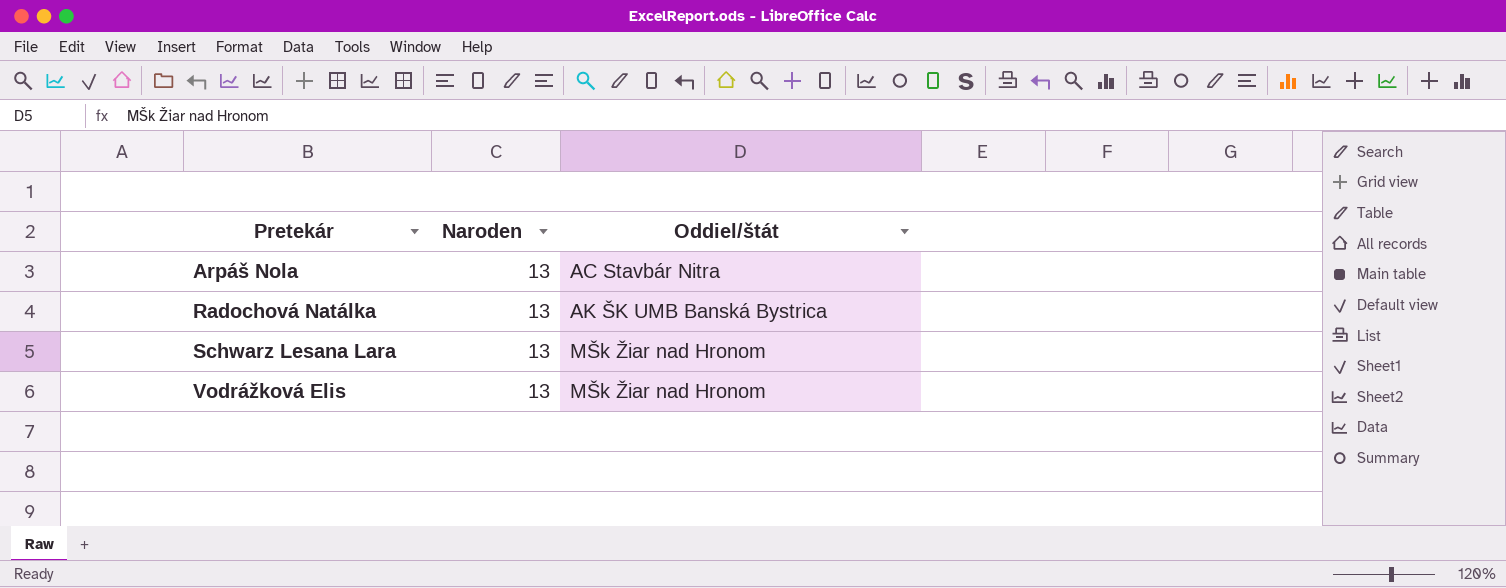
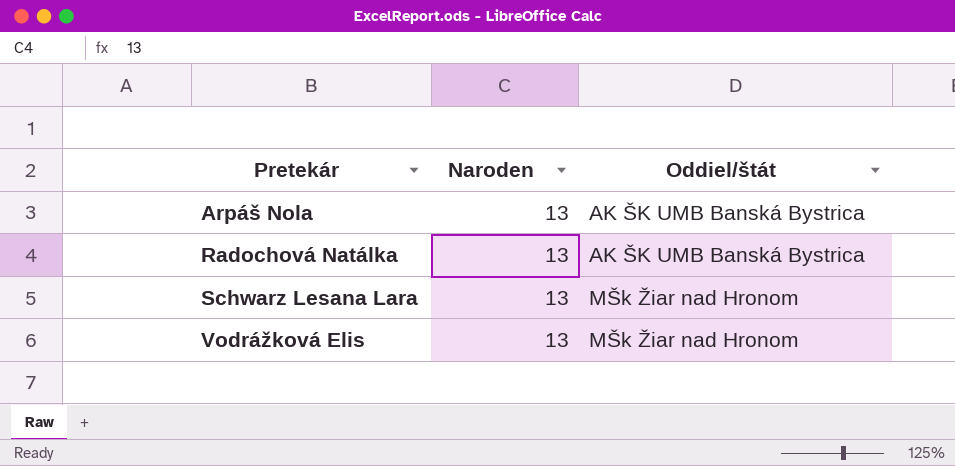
Arpáš Nola | Oddiel/štát: AC Stavbár Nitra -> AK ŠK UMB Banská Bystrica

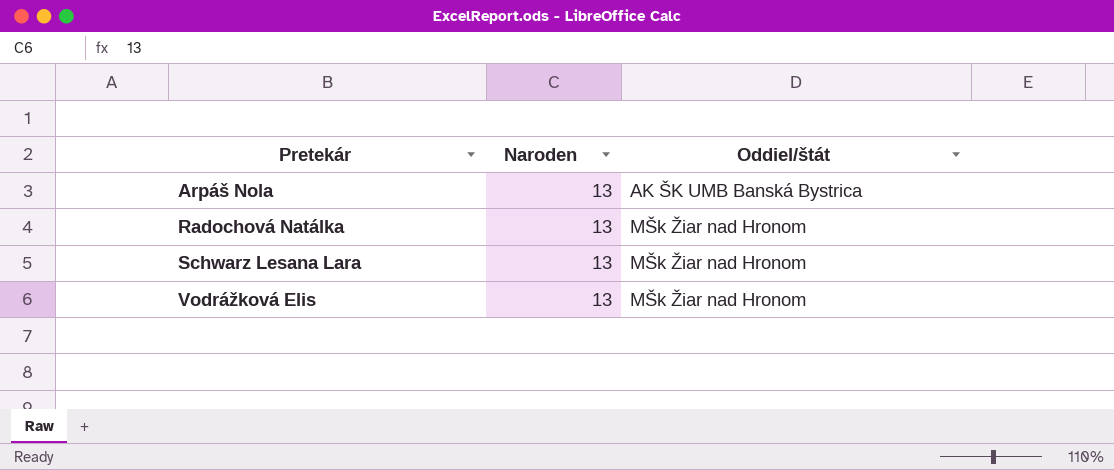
Radochová Natálka | Oddiel/štát: AK ŠK UMB Banská Bystrica -> MŠk Žiar nad Hronom

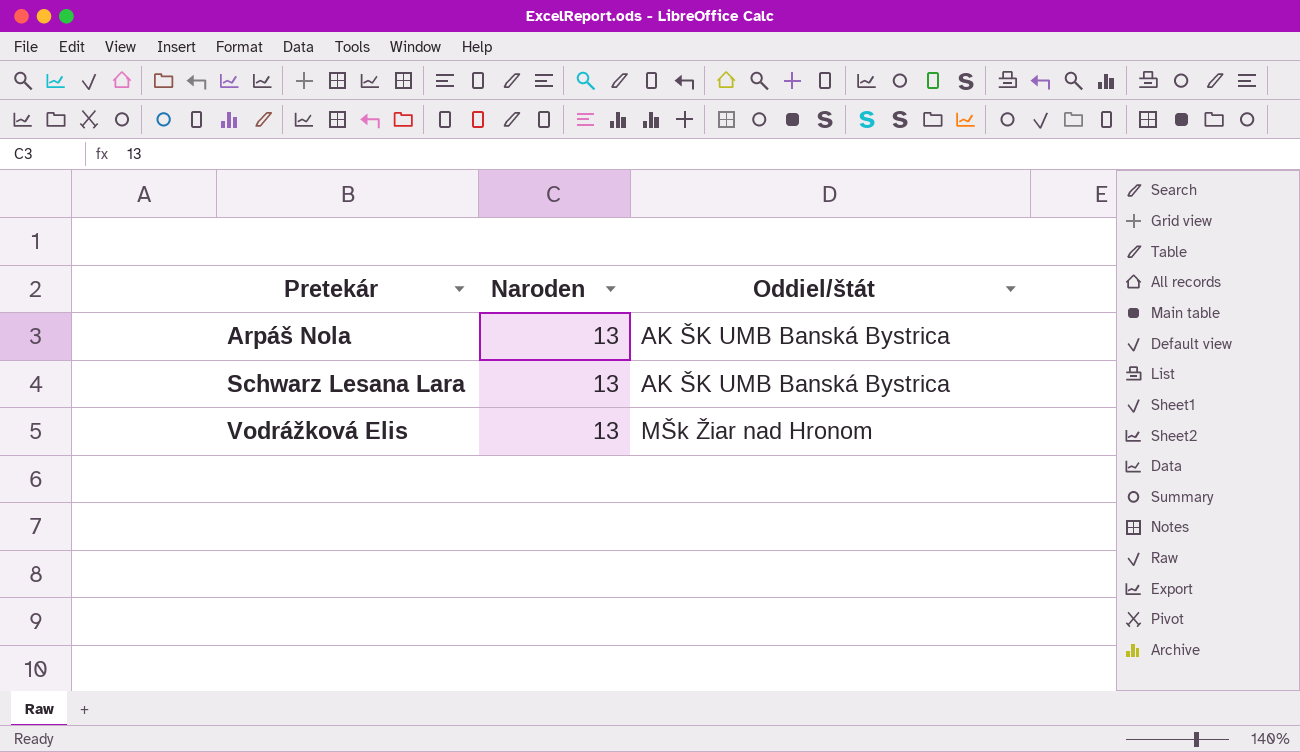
row Radochová Natálka: 13 | MŠk Žiar nad Hronom -> none
Schwarz Lesana Lara | Oddiel/štát: MŠk Žiar nad Hronom -> AK ŠK UMB Banská Bystrica

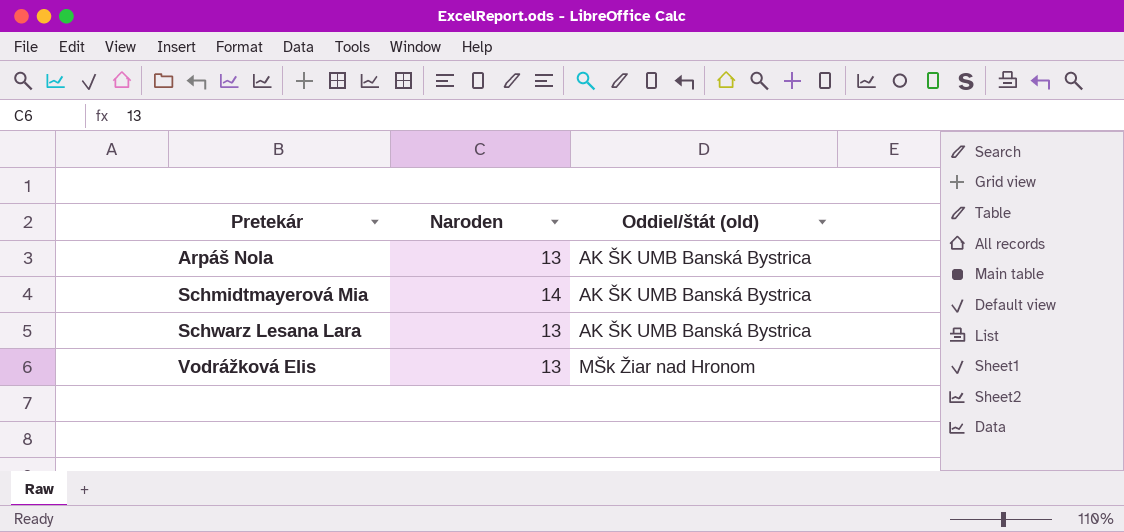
column name: Oddiel/štát -> Oddiel/štát (old)
row Schmidtmayerová Mia: none -> 14 | AK ŠK UMB Banská Bystrica

